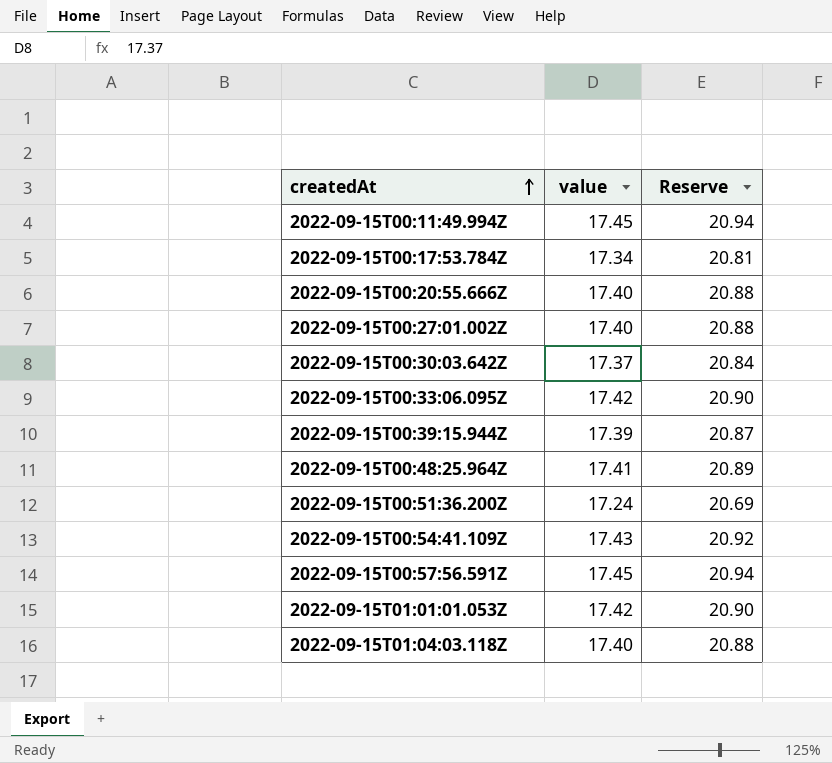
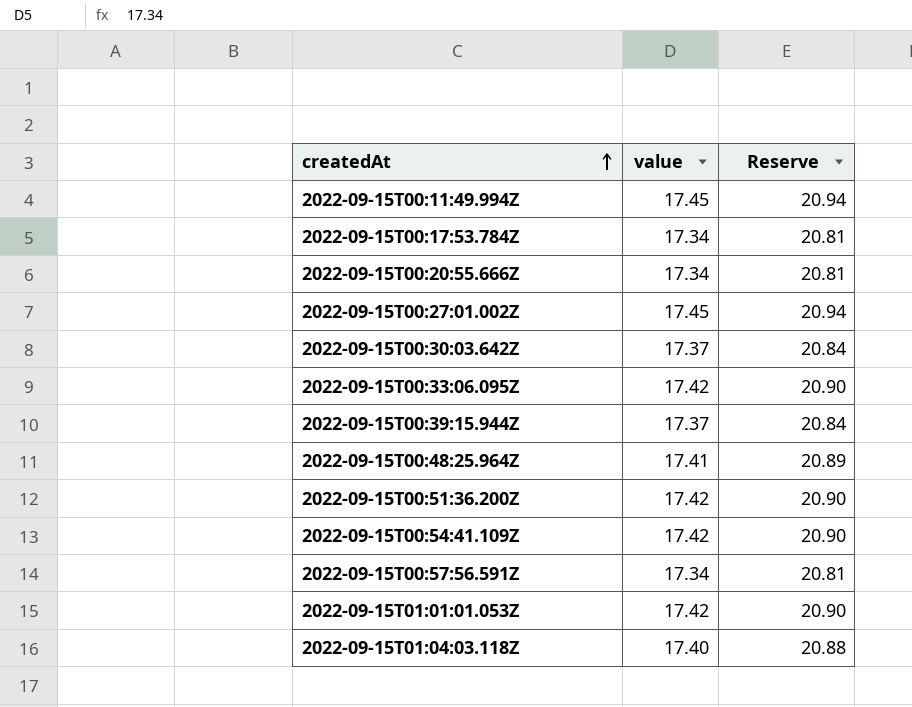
2022-09-15T00:20:55.666Z | value: 17.40 -> 17.34
2022-09-15T00:20:55.666Z | Reserve: 20.88 -> 20.81
2022-09-15T00:27:01.002Z | value: 17.40 -> 17.45
2022-09-15T00:27:01.002Z | Reserve: 20.88 -> 20.94
2022-09-15T00:39:15.944Z | value: 17.39 -> 17.37
2022-09-15T00:39:15.944Z | Reserve: 20.87 -> 20.84
2022-09-15T00:51:36.200Z | value: 17.24 -> 17.42
2022-09-15T00:51:36.200Z | Reserve: 20.69 -> 20.90
2022-09-15T00:54:41.109Z | value: 17.43 -> 17.42
2022-09-15T00:54:41.109Z | Reserve: 20.92 -> 20.90
2022-09-15T00:57:56.591Z | value: 17.45 -> 17.34
2022-09-15T00:57:56.591Z | Reserve: 20.94 -> 20.81

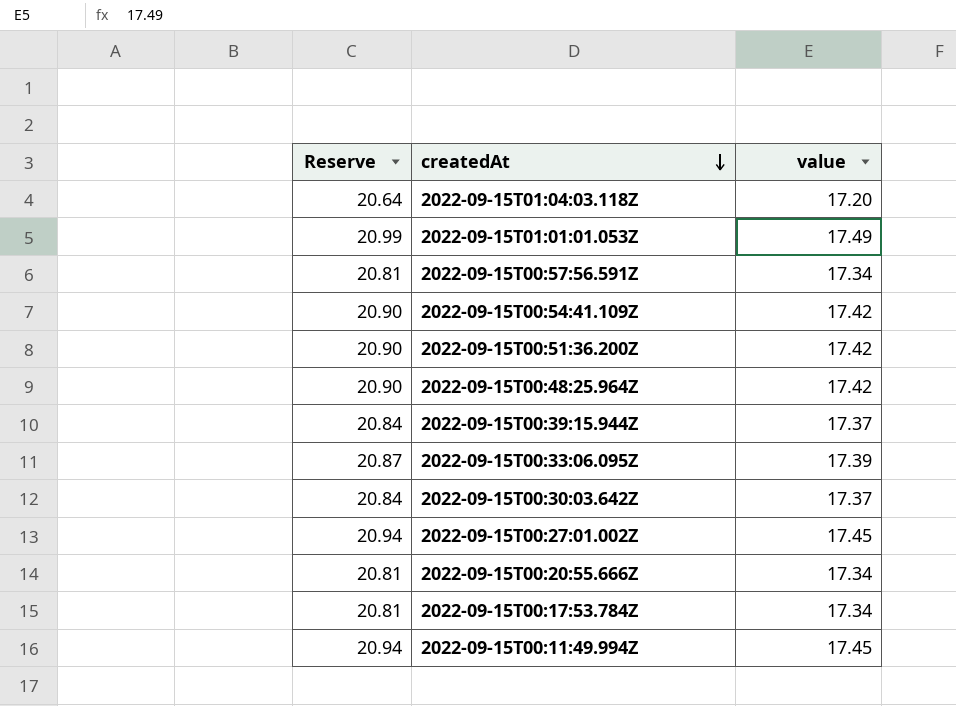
row order: createdAt ascending -> createdAt descending
column Reserve | position: 3 -> 1
2022-09-15T01:04:03.118Z | Reserve: 20.88 -> 20.64
2022-09-15T01:04:03.118Z | value: 17.40 -> 17.20
2022-09-15T01:01:01.053Z | Reserve: 20.90 -> 20.99
2022-09-15T01:01:01.053Z | value: 17.42 -> 17.49
2022-09-15T00:48:25.964Z | Reserve: 20.89 -> 20.90
2022-09-15T00:48:25.964Z | value: 17.41 -> 17.42
2022-09-15T00:33:06.095Z | Reserve: 20.90 -> 20.87
2022-09-15T00:33:06.095Z | value: 17.42 -> 17.39

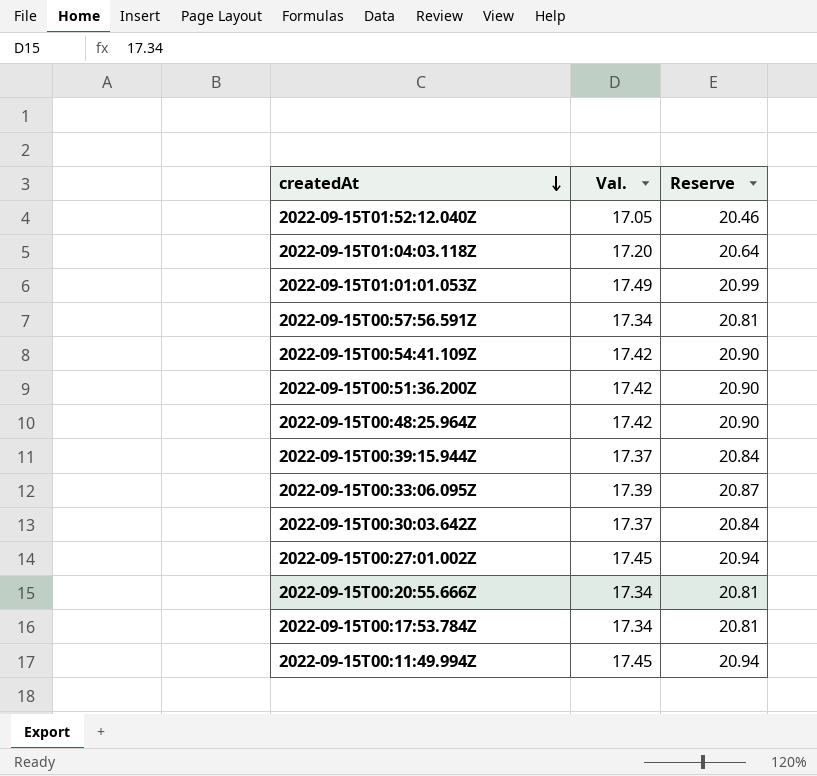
column name: value -> Val.
column Reserve | position: 1 -> 3
row 2022-09-15T01:52:12.040Z: none -> 17.05 | 20.46

